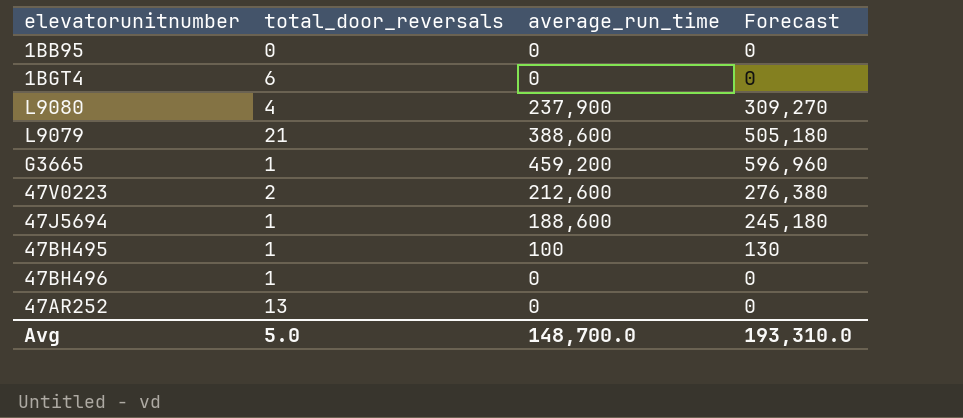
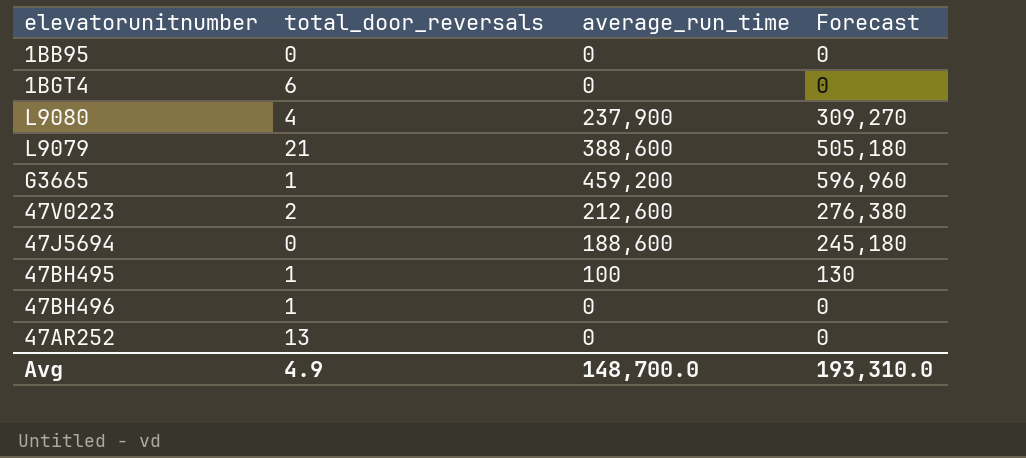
47J5694 | total_door_reversals: 1 -> 0
Avg | total_door_reversals: 5.0 -> 4.9

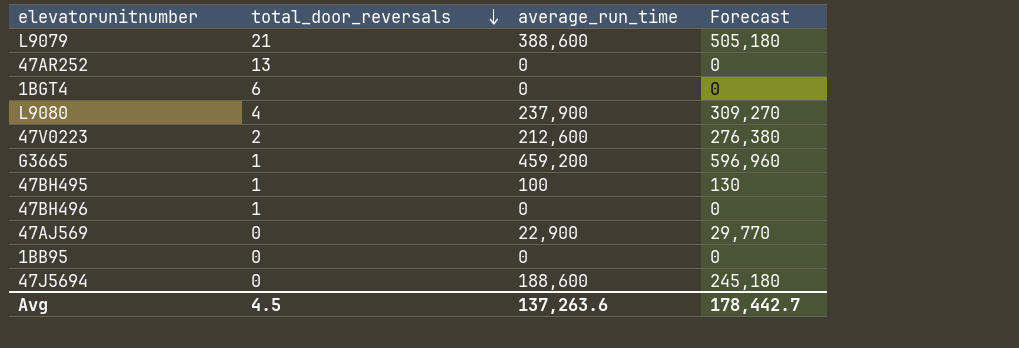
row order: none -> total_door_reversals descending
row 47AJ569: none -> 0 | 22,900 | 29,770
Avg | total_door_reversals: 4.9 -> 4.5
Avg | average_run_time: 148,700.0 -> 137,263.6
Avg | Forecast: 193,310.0 -> 178,442.7

